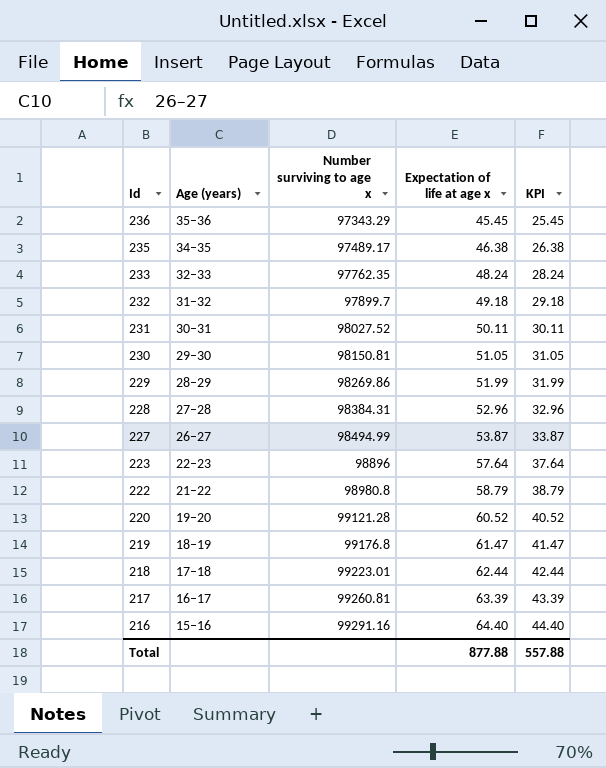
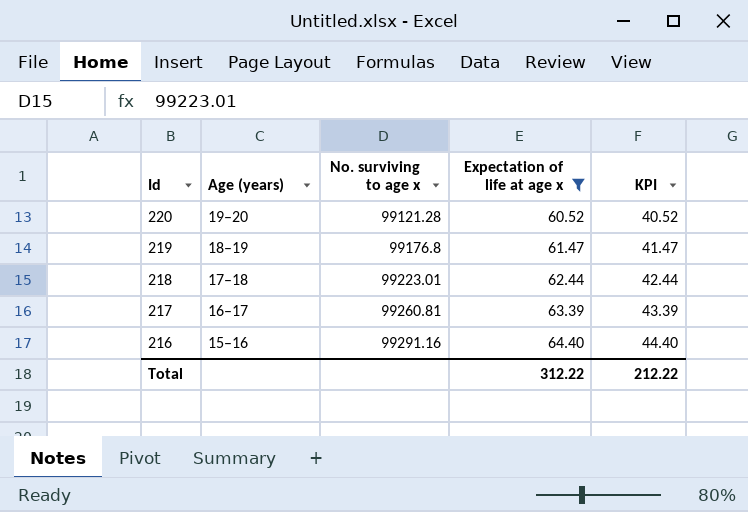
filter: none -> Expectation of life at age x >= 60.52
column name: Number surviving to age x -> No. surviving to age x
Total | Expectation of life at age x: 877.88 -> 312.22
Total | KPI: 557.88 -> 212.22

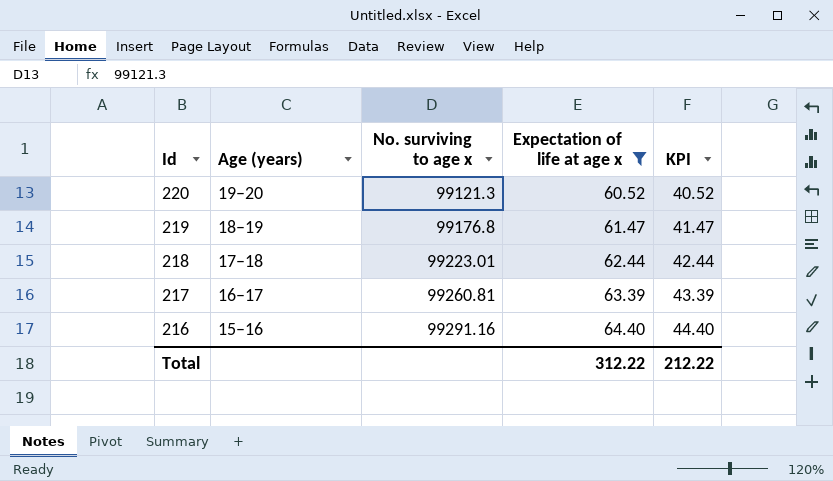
220 | No. surviving to age x: 99121.28 -> 99121.3

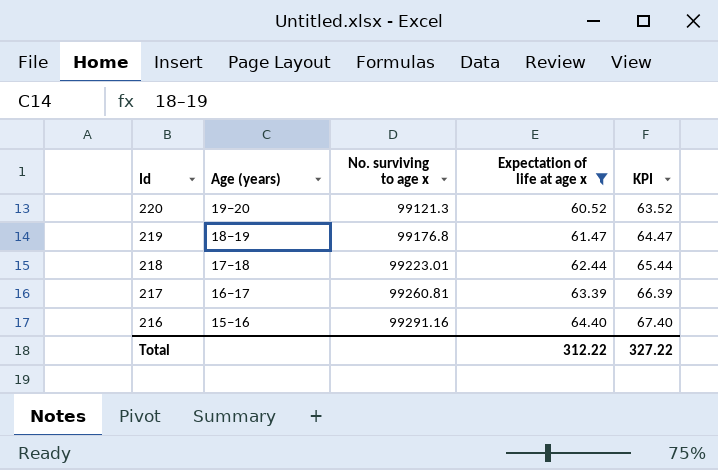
column KPI | formula: [Expectation of life at age x] - 20 -> [Expectation of life at age x] + 3
Total | KPI: 212.22 -> 327.22

